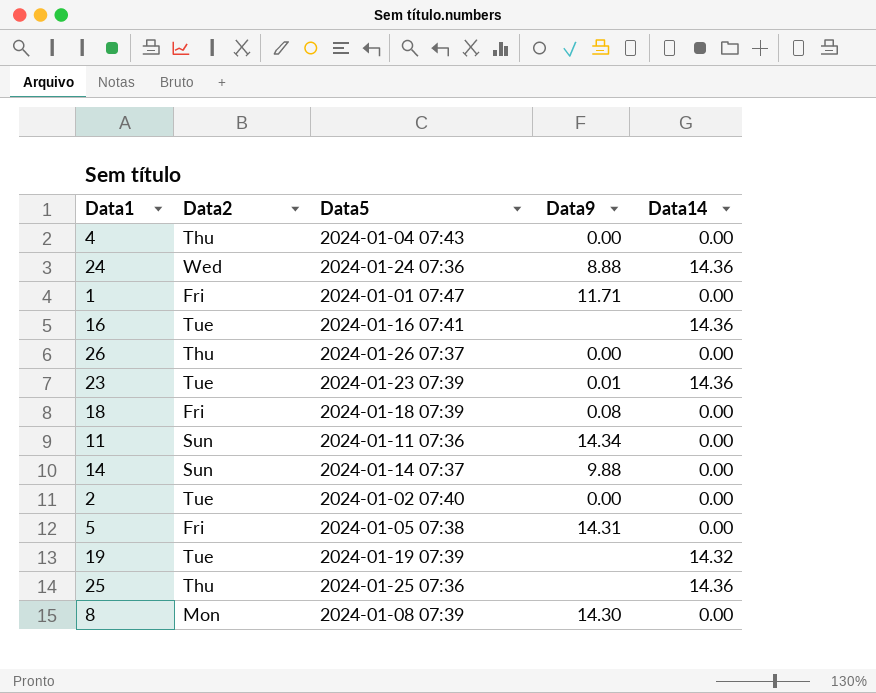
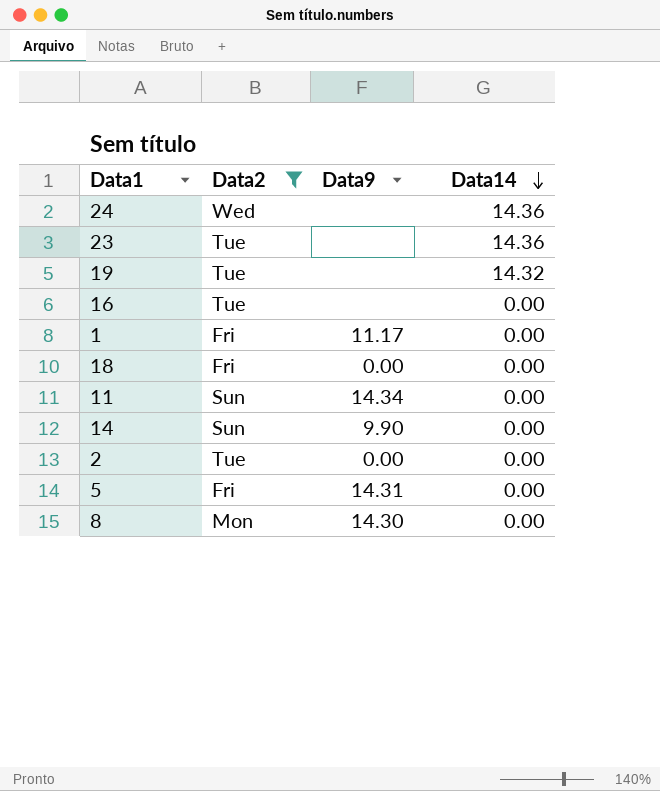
filter: none -> Data2 != Thu
row order: none -> Data14 descending
column Data5 | position: 3 -> none
24 | Data9: 8.88 -> none
23 | Data9: 0.01 -> none
16 | Data14: 14.36 -> 0.00
1 | Data9: 11.71 -> 11.17
18 | Data9: 0.08 -> 0.00
14 | Data9: 9.88 -> 9.90

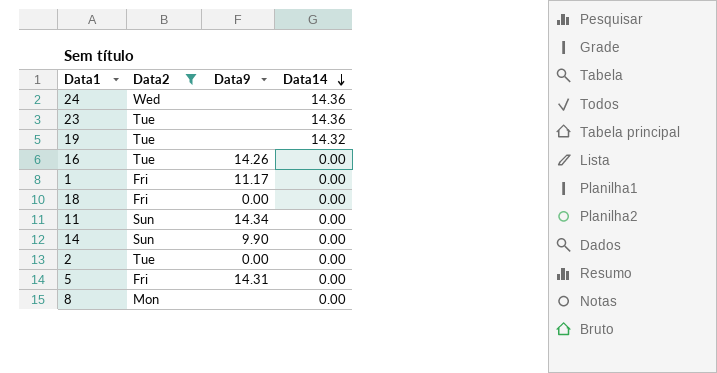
16 | Data9: none -> 14.26
8 | Data9: 14.30 -> none

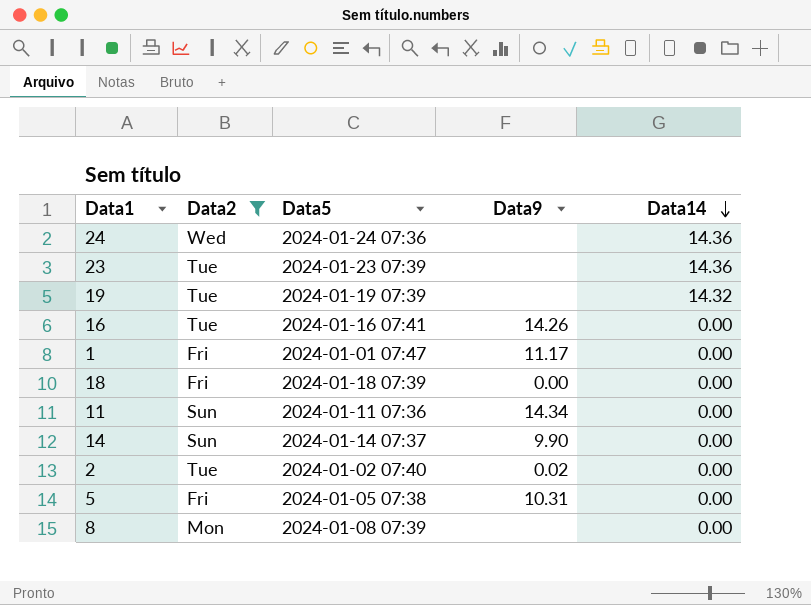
column Data5 | position: none -> 3
2 | Data9: 0.00 -> 0.02
5 | Data9: 14.31 -> 10.31

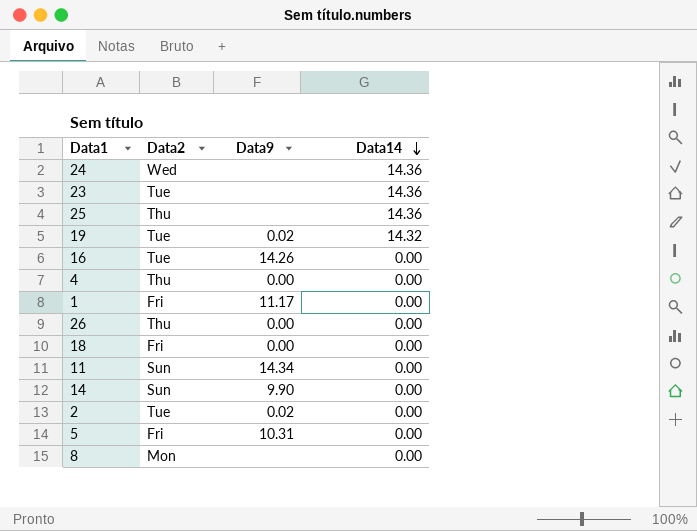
filter: Data2 != Thu -> none
column Data5 | position: 3 -> none
19 | Data9: none -> 0.02

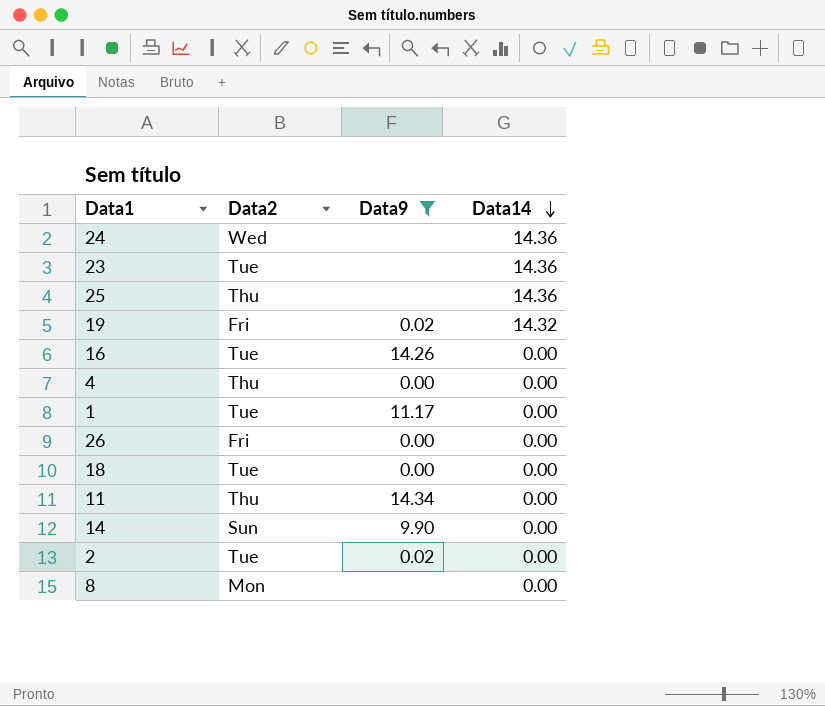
filter: none -> Data9 != 10.31
19 | Data2: Tue -> Fri
1 | Data2: Fri -> Tue
26 | Data2: Thu -> Fri
18 | Data2: Fri -> Tue
11 | Data2: Sun -> Thu

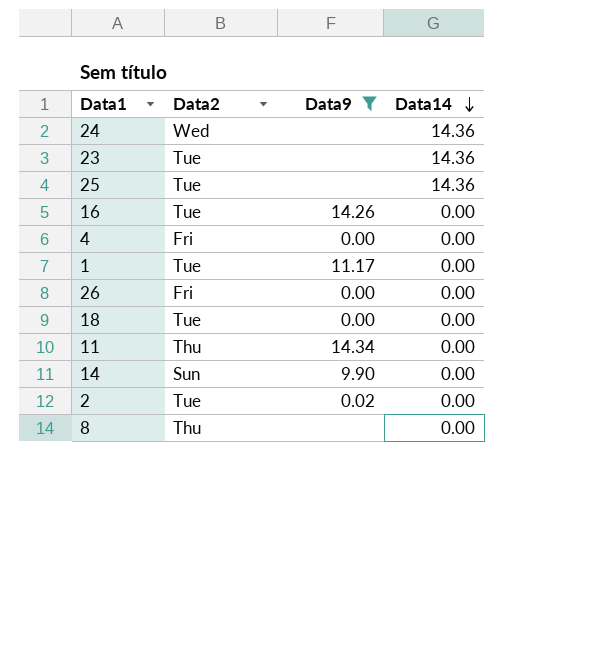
row 19: Fri | 0.02 | 14.32 -> none
25 | Data2: Thu -> Tue
4 | Data2: Thu -> Fri
8 | Data2: Mon -> Thu

